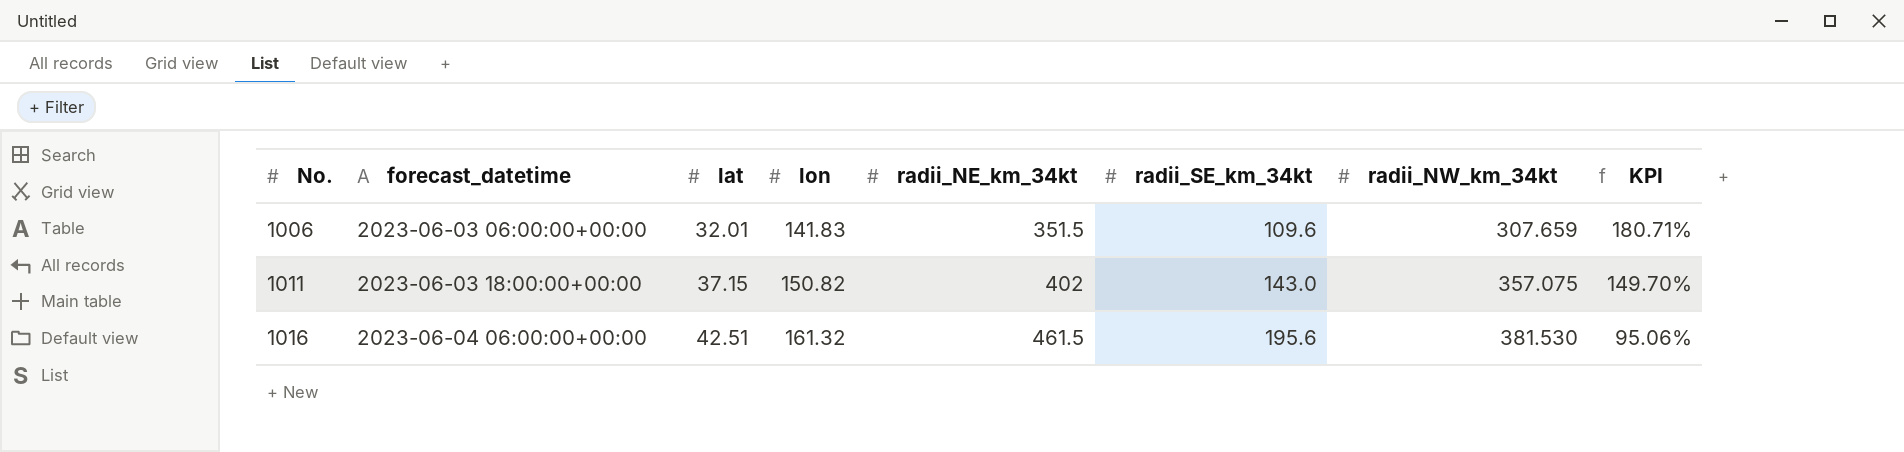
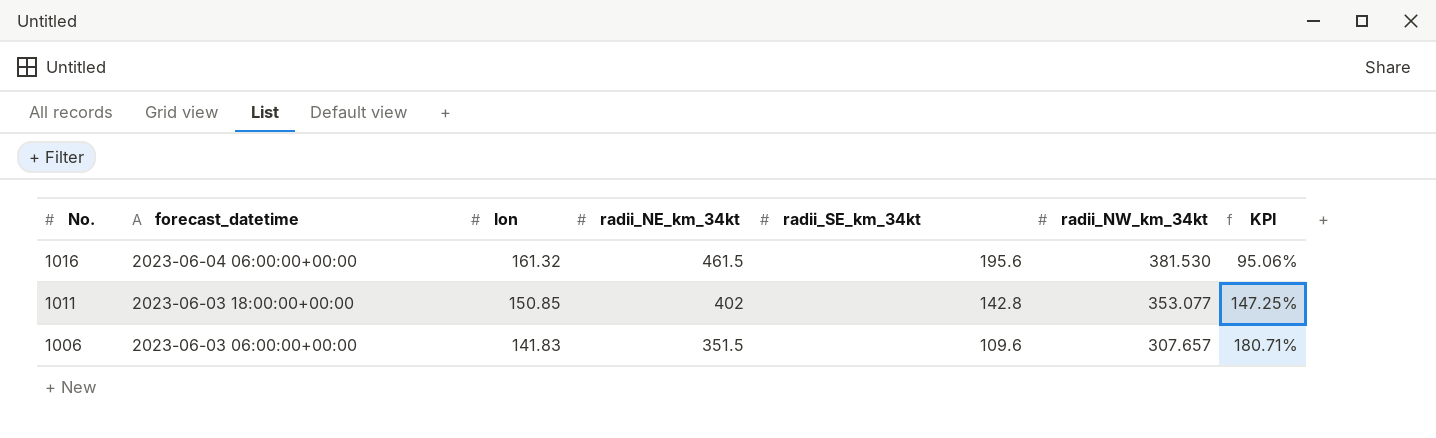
row order: No. ascending -> No. descending
column lat | position: 3 -> none
1011 | lon: 150.82 -> 150.85
1011 | radii_SE_km_34kt: 143.0 -> 142.8
1011 | radii_NW_km_34kt: 357.075 -> 353.077
1011 | KPI: 149.70% -> 147.25%
1006 | radii_NW_km_34kt: 307.659 -> 307.657

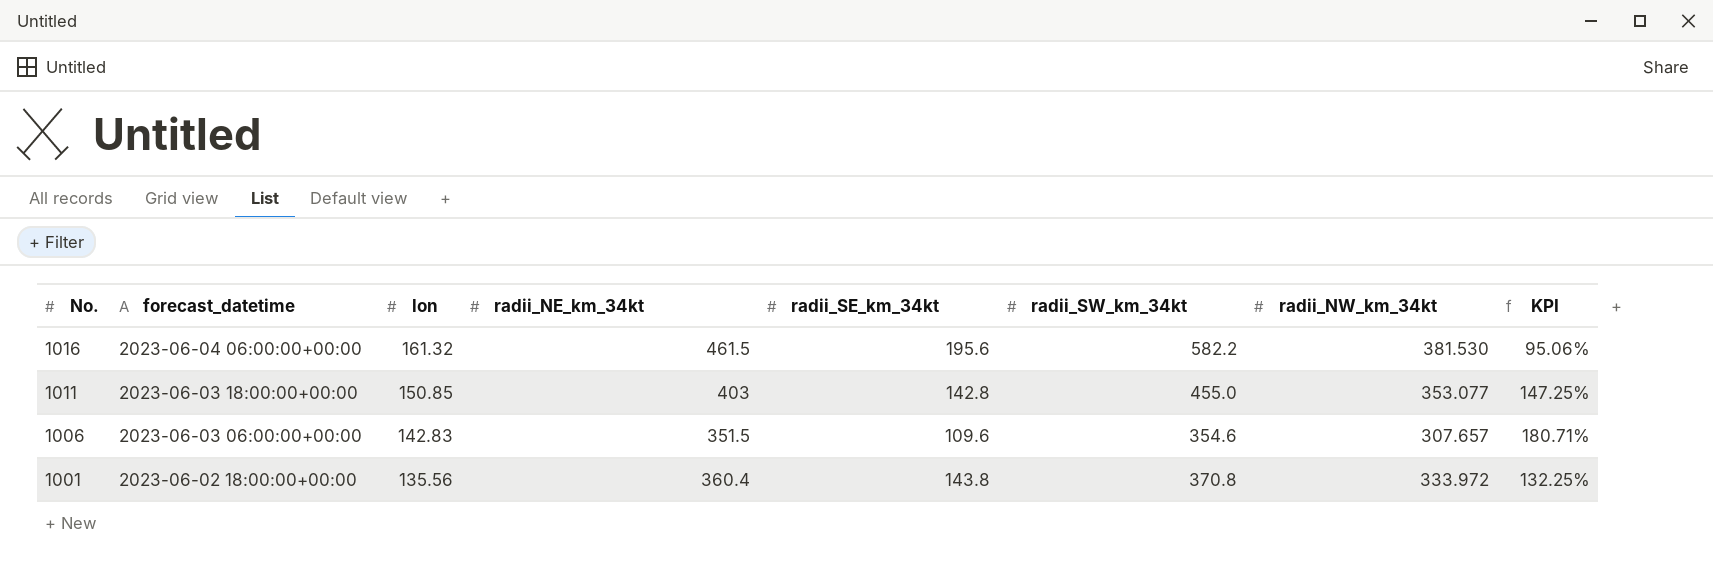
column radii_SW_km_34kt | position: none -> 6
1011 | radii_NE_km_34kt: 402 -> 403
1006 | lon: 141.83 -> 142.83
row 1001: none -> 2023-06-02 18:00:00+00:00 | 135.56 | 360.4 | 143.8 | 370.8 | 333.972 | 132.25%

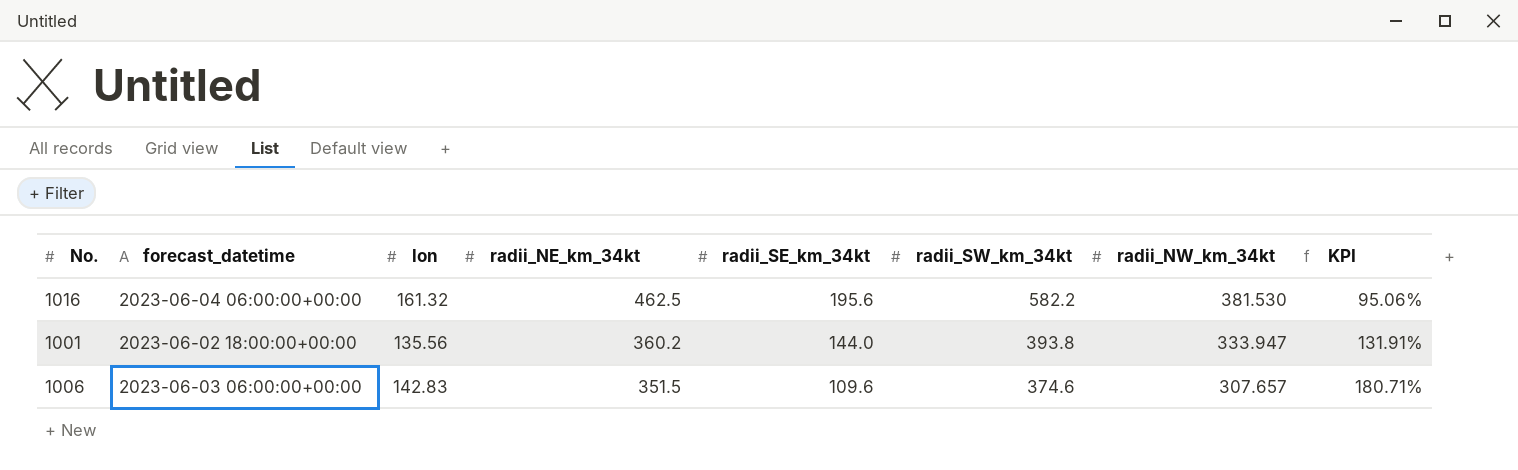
row order: No. descending -> radii_NE_km_34kt descending
row 1011: 2023-06-03 18:00:00+00:00 | 150.85 | 403 | 142.8 | 455.0 | 353.077 | 147.25% -> none
1016 | radii_NE_km_34kt: 461.5 -> 462.5
1001 | radii_NE_km_34kt: 360.4 -> 360.2
1001 | radii_SE_km_34kt: 143.8 -> 144.0
1001 | radii_SW_km_34kt: 370.8 -> 393.8
1001 | radii_NW_km_34kt: 333.972 -> 333.947
1001 | KPI: 132.25% -> 131.91%
1006 | radii_SW_km_34kt: 354.6 -> 374.6

